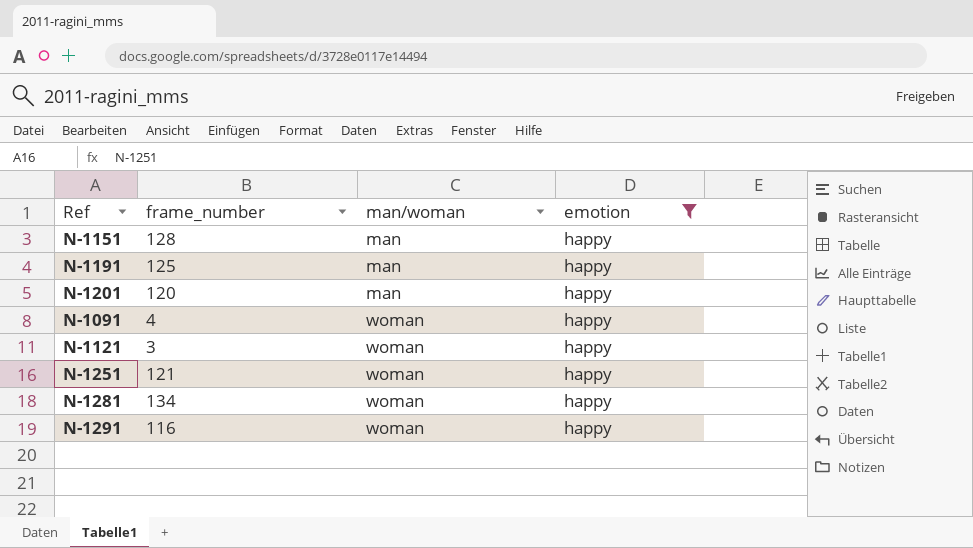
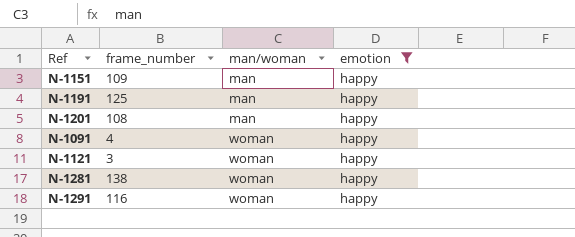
row N-1251: 121 | woman | happy -> none
N-1151 | frame_number: 128 -> 109
N-1201 | frame_number: 120 -> 108
N-1281 | frame_number: 134 -> 138

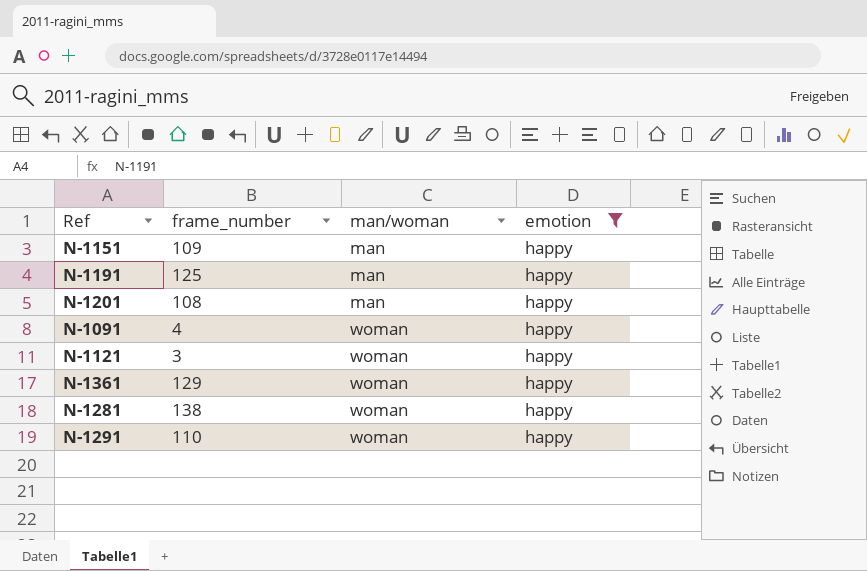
row N-1361: none -> 129 | woman | happy
N-1291 | frame_number: 116 -> 110

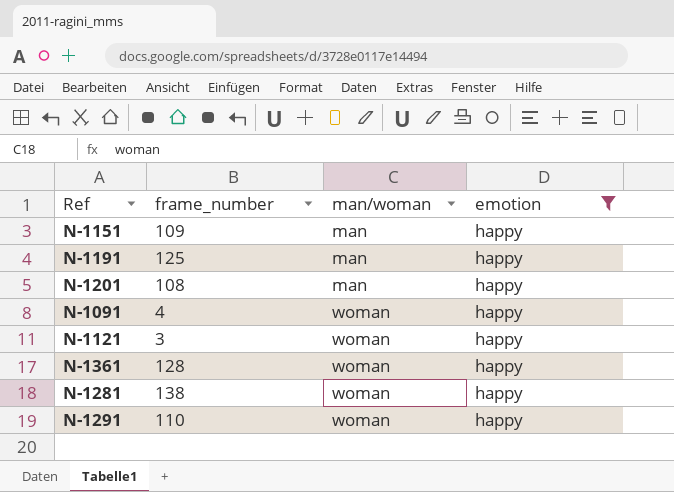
N-1361 | frame_number: 129 -> 128

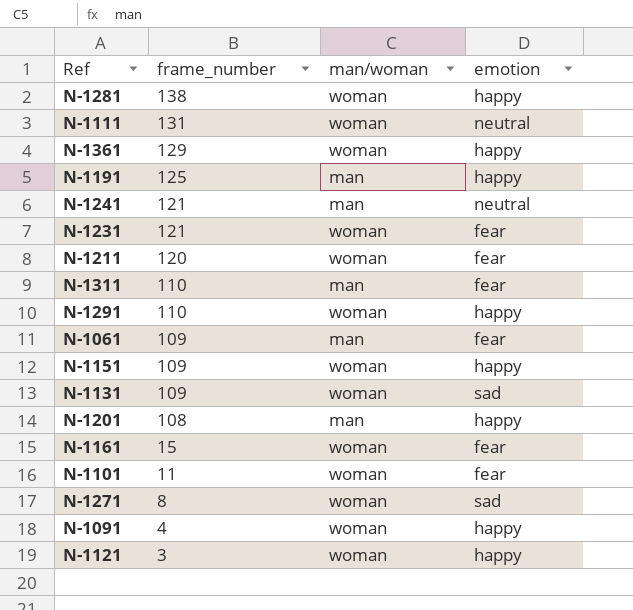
filter: emotion = happy -> none
row order: man/woman ascending -> frame_number descending
N-1361 | frame_number: 128 -> 129
N-1151 | man/woman: man -> woman

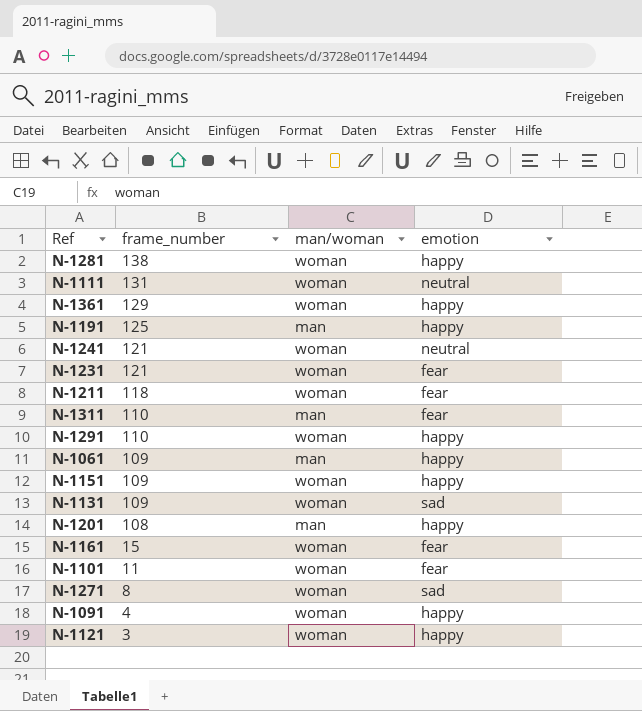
N-1241 | man/woman: man -> woman
N-1211 | frame_number: 120 -> 118
N-1061 | emotion: fear -> happy

